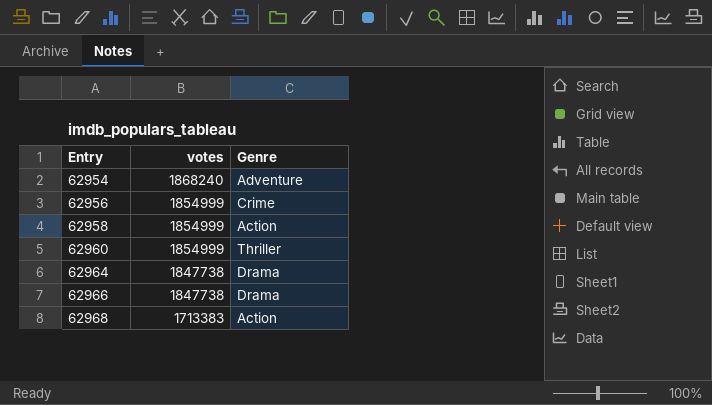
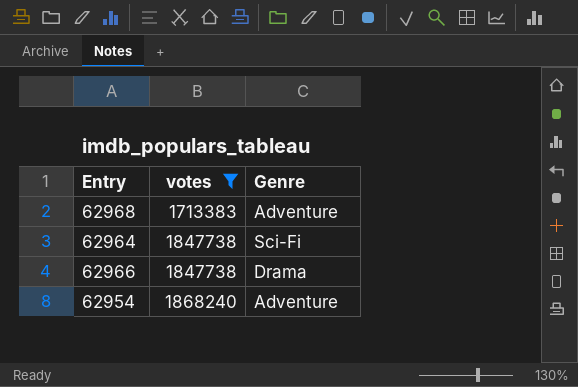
filter: none -> votes != 1854999
row order: Entry ascending -> votes ascending
62968 | Genre: Action -> Adventure
62964 | Genre: Drama -> Sci-Fi

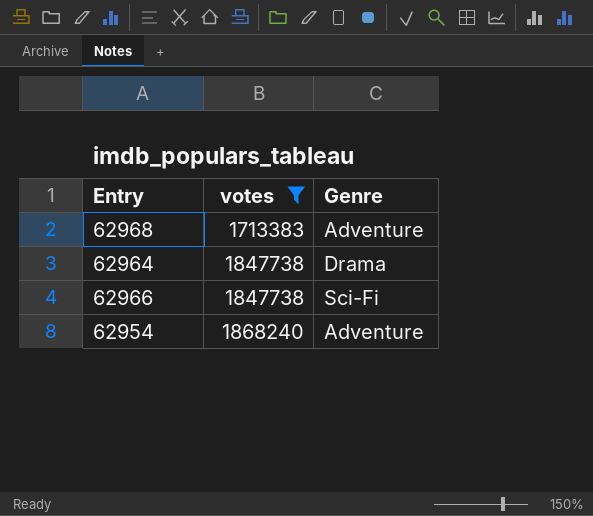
62964 | Genre: Sci-Fi -> Drama
62966 | Genre: Drama -> Sci-Fi

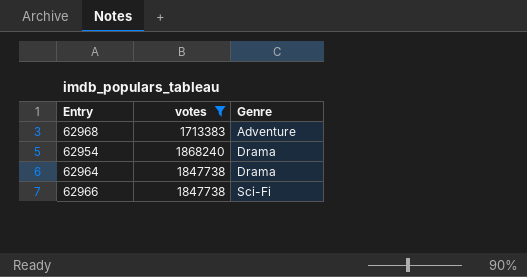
row order: votes ascending -> Genre ascending
62954 | Genre: Adventure -> Drama

